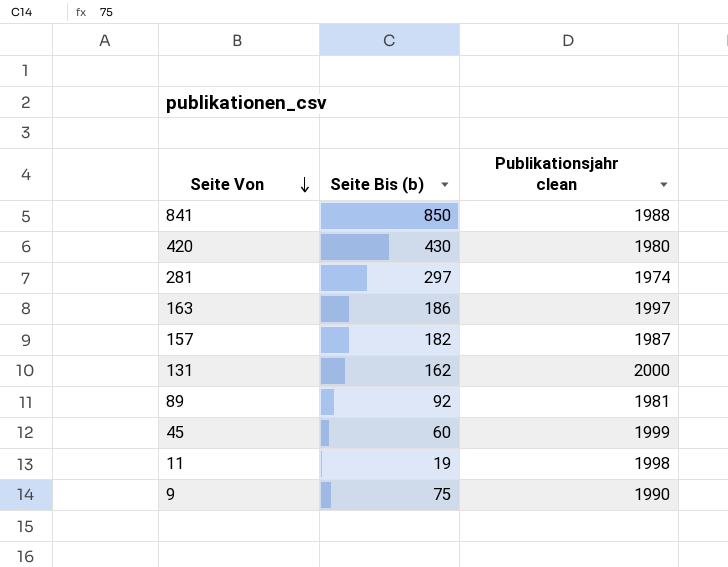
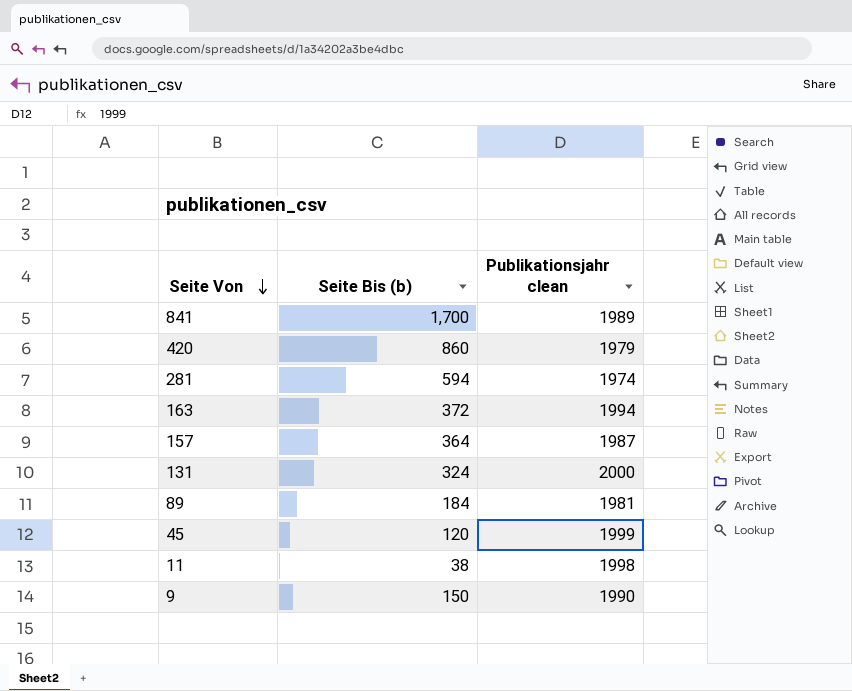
841 | Seite Bis (b): 850 -> 1,700
841 | Publikationsjahr clean: 1988 -> 1989
420 | Seite Bis (b): 430 -> 860
420 | Publikationsjahr clean: 1980 -> 1979
281 | Seite Bis (b): 297 -> 594
163 | Seite Bis (b): 186 -> 372
163 | Publikationsjahr clean: 1997 -> 1994
157 | Seite Bis (b): 182 -> 364
131 | Seite Bis (b): 162 -> 324
89 | Seite Bis (b): 92 -> 184
45 | Seite Bis (b): 60 -> 120
11 | Seite Bis (b): 19 -> 38
9 | Seite Bis (b): 75 -> 150

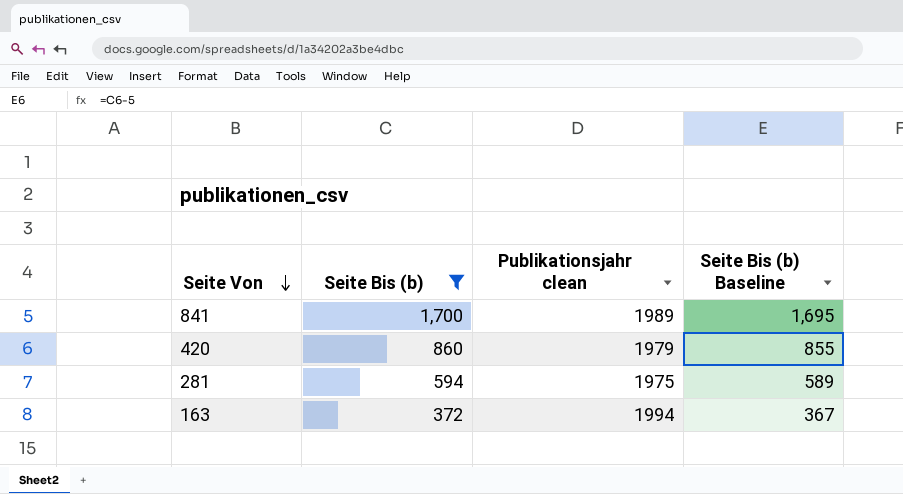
filter: none -> Seite Bis (b) >= 372
column Seite Bis (b) Baseline | formula: none -> [Seite Bis (b)] - 5
281 | Publikationsjahr clean: 1974 -> 1975

